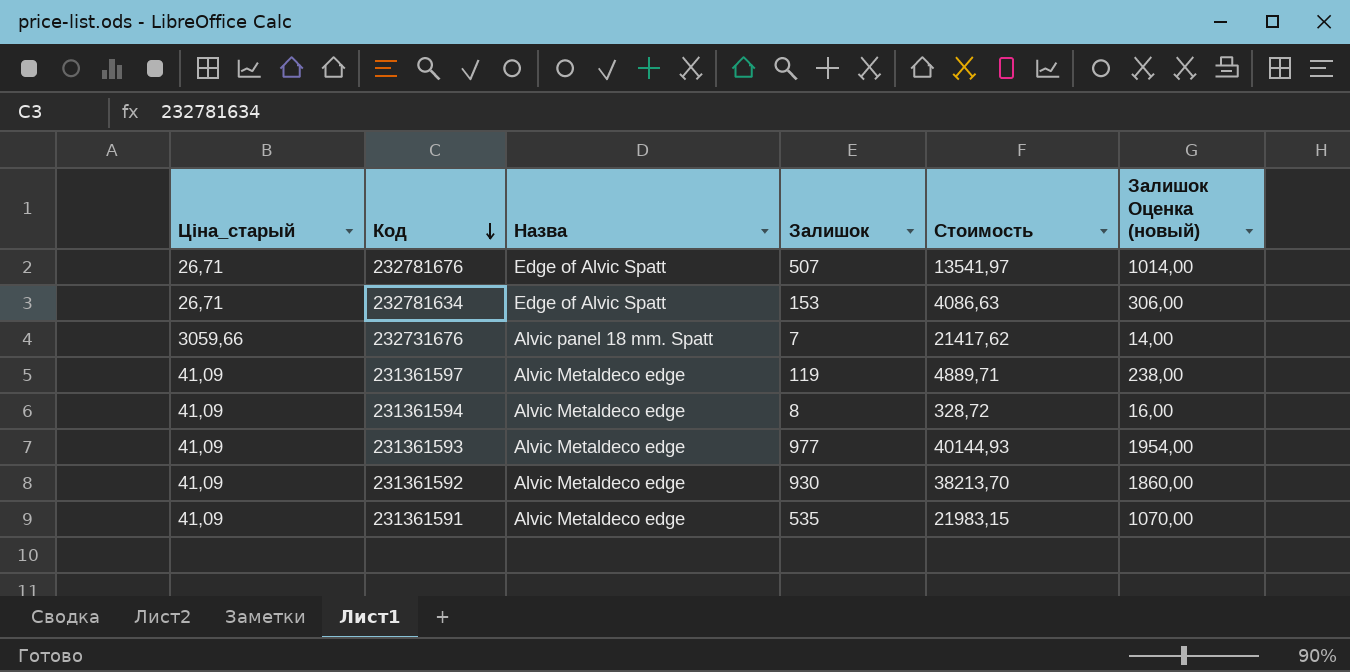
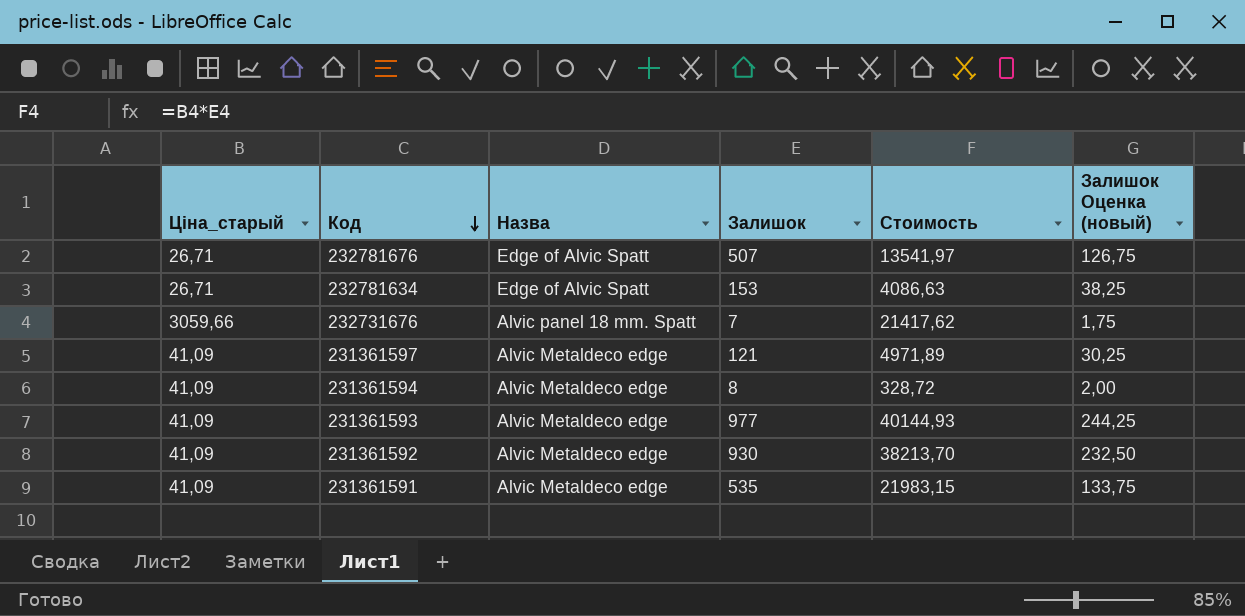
column Залишок Оценка (новый) | formula: [Залишок] * 2 -> [Залишок] * 0,25
231361597 | Залишок: 119 -> 121
231361597 | Стоимость: 4889,71 -> 4971,89

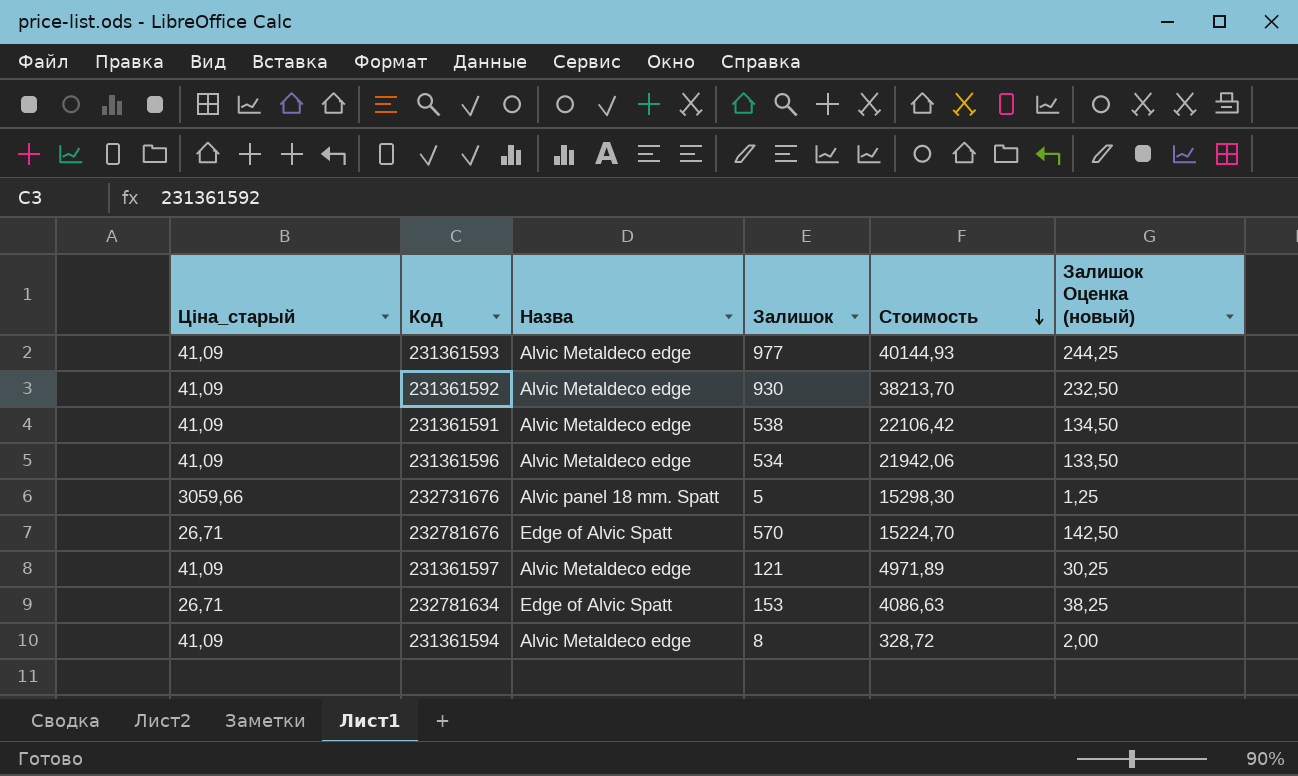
row order: Код descending -> Стоимость descending
231361591 | Залишок: 535 -> 538
231361591 | Стоимость: 21983,15 -> 22106,42
231361591 | Залишок Оценка (новый): 133,75 -> 134,50
row 231361596: none -> 41,09 | Alvic Metaldeco edge | 534 | 21942,06 | 133,50
232731676 | Залишок: 7 -> 5
232731676 | Стоимость: 21417,62 -> 15298,30
232731676 | Залишок Оценка (новый): 1,75 -> 1,25
232781676 | Залишок: 507 -> 570
232781676 | Стоимость: 13541,97 -> 15224,70
232781676 | Залишок Оценка (новый): 126,75 -> 142,50

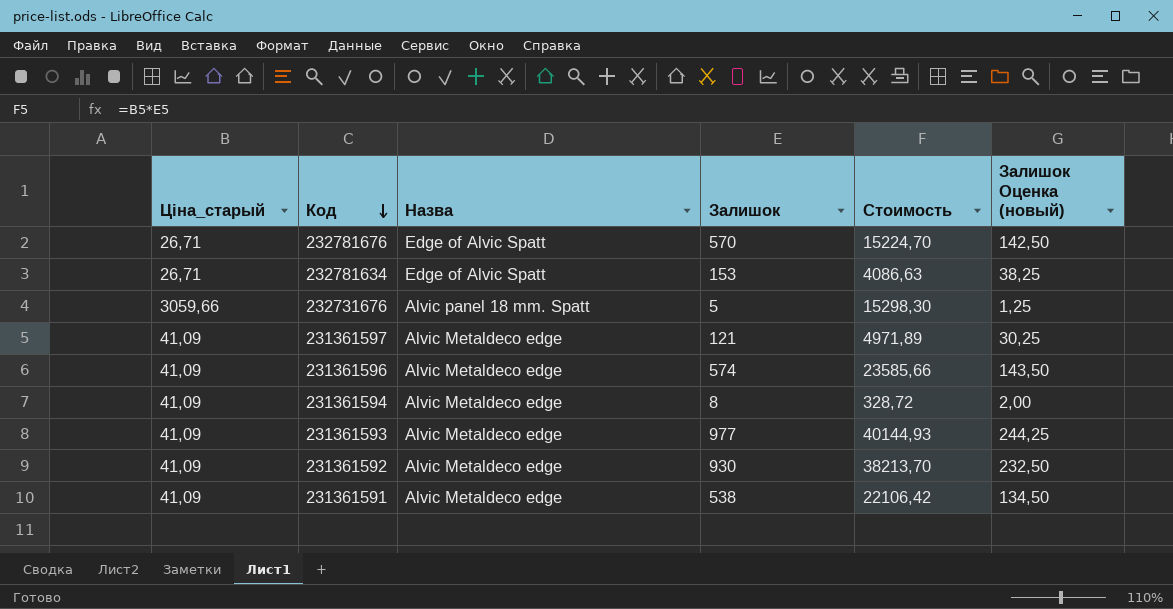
row order: Стоимость descending -> Код descending
231361596 | Залишок: 534 -> 574
231361596 | Стоимость: 21942,06 -> 23585,66
231361596 | Залишок Оценка (новый): 133,50 -> 143,50

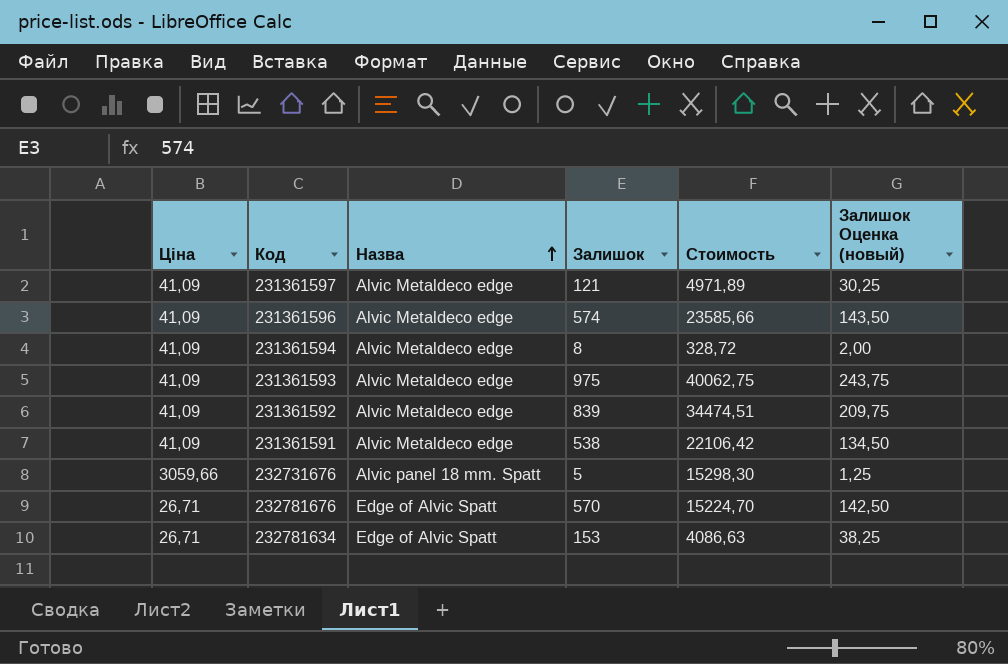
row order: Код descending -> Назва ascending
column name: Ціна_старый -> Ціна
231361593 | Залишок: 977 -> 975
231361593 | Стоимость: 40144,93 -> 40062,75
231361593 | Залишок Оценка (новый): 244,25 -> 243,75
231361592 | Залишок: 930 -> 839
231361592 | Стоимость: 38213,70 -> 34474,51
231361592 | Залишок Оценка (новый): 232,50 -> 209,75

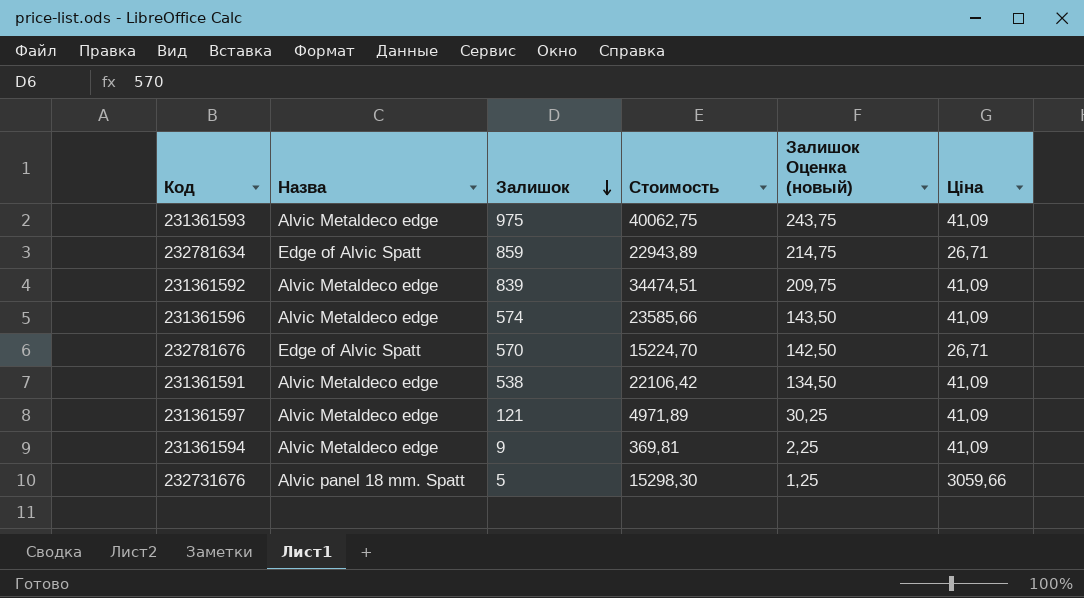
row order: Назва ascending -> Залишок descending
column Ціна | position: 1 -> 6
232781634 | Залишок: 153 -> 859
232781634 | Стоимость: 4086,63 -> 22943,89
232781634 | Залишок Оценка (новый): 38,25 -> 214,75
231361594 | Залишок: 8 -> 9
231361594 | Стоимость: 328,72 -> 369,81
231361594 | Залишок Оценка (новый): 2,00 -> 2,25

